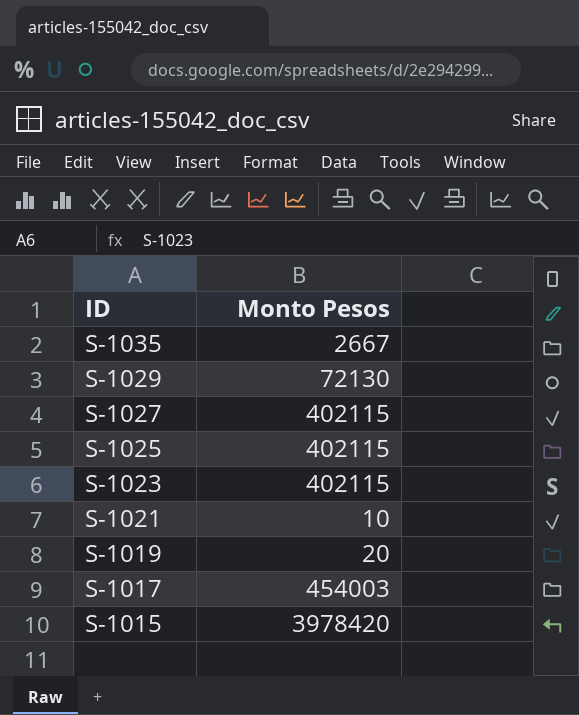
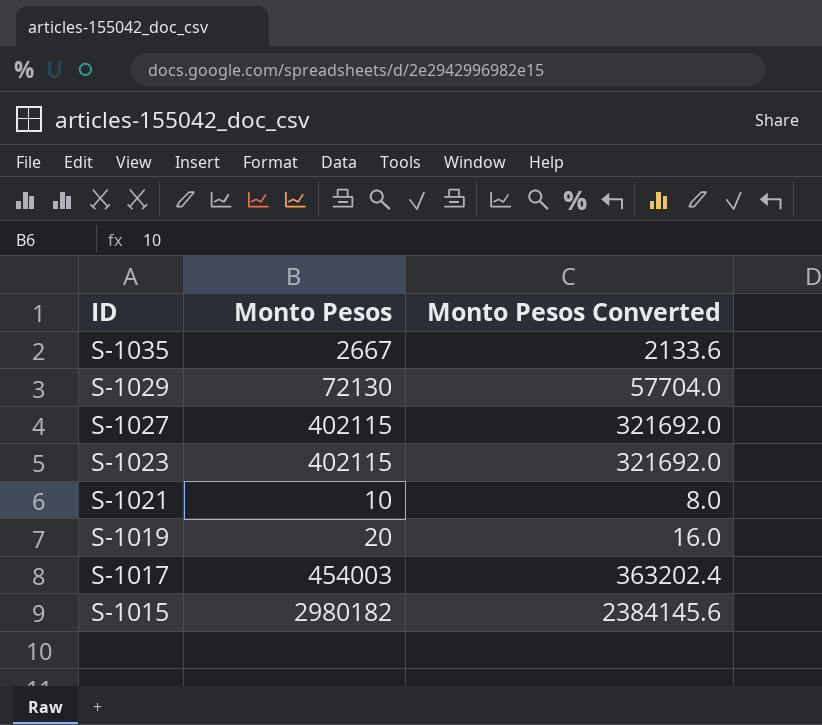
column Monto Pesos Converted | formula: none -> [Monto Pesos] * 0.8
row S-1025: 402115 -> none
S-1015 | Monto Pesos: 3978420 -> 2980182

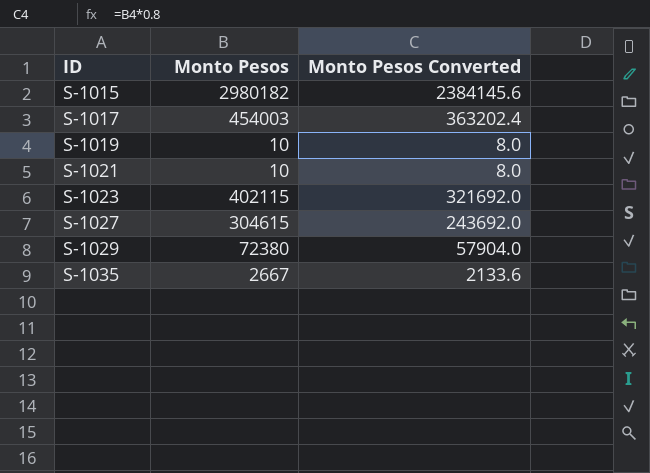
row order: ID descending -> ID ascending
S-1019 | Monto Pesos: 20 -> 10
S-1019 | Monto Pesos Converted: 16.0 -> 8.0
S-1027 | Monto Pesos: 402115 -> 304615
S-1027 | Monto Pesos Converted: 321692.0 -> 243692.0
S-1029 | Monto Pesos: 72130 -> 72380
S-1029 | Monto Pesos Converted: 57704.0 -> 57904.0

